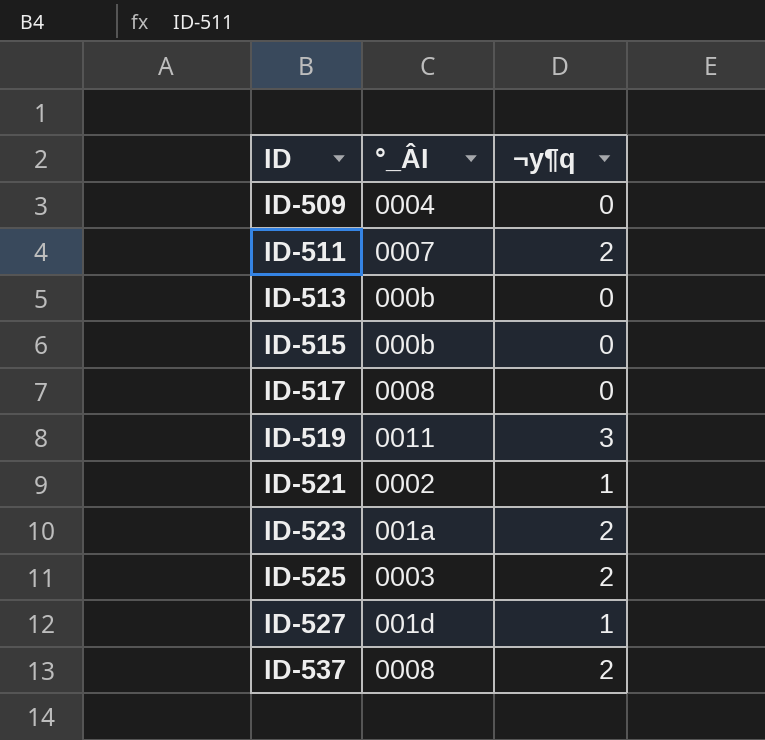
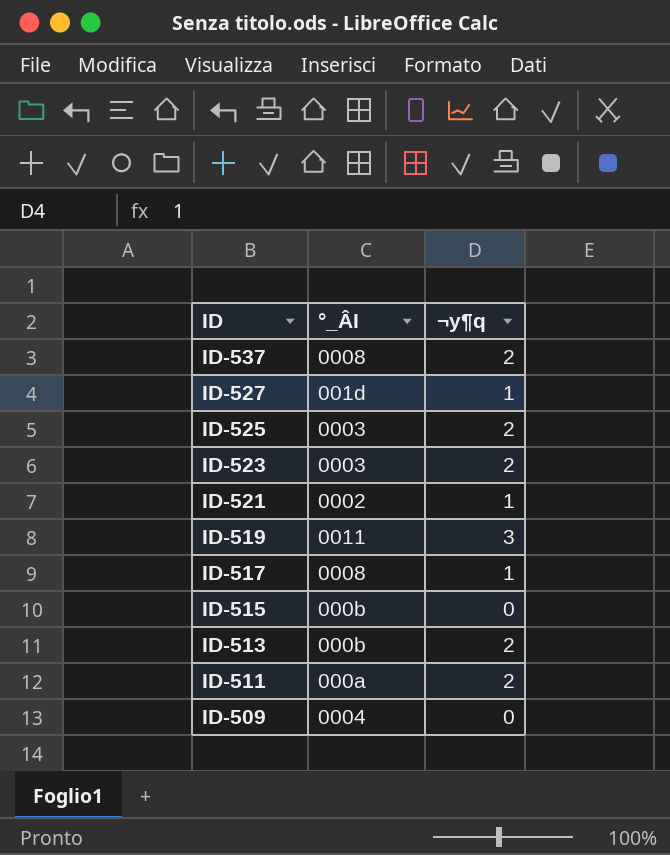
row order: ID ascending -> ID descending
ID-523 | °_ÂI: 001a -> 0003
ID-517 | ¬y¶q: 0 -> 1
ID-513 | ¬y¶q: 0 -> 2
ID-511 | °_ÂI: 0007 -> 000a

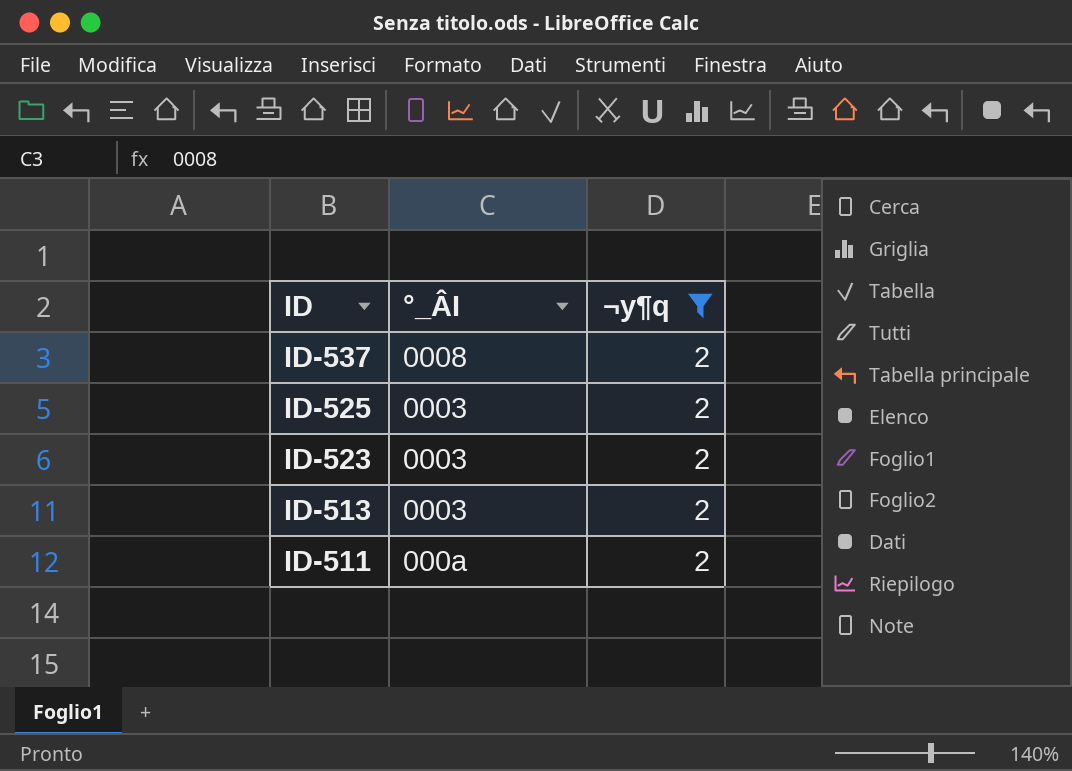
filter: none -> ¬y¶q = 2
ID-513 | °_ÂI: 000b -> 0003

